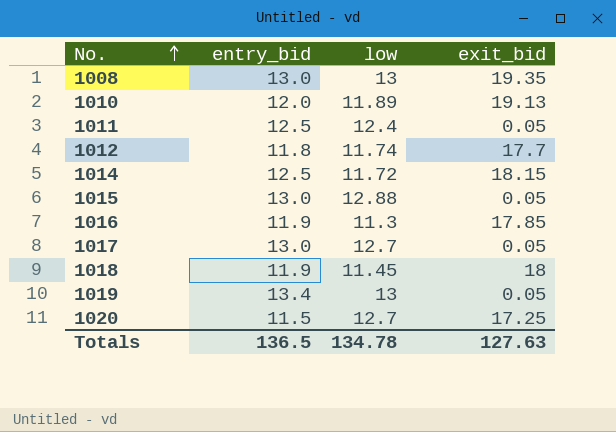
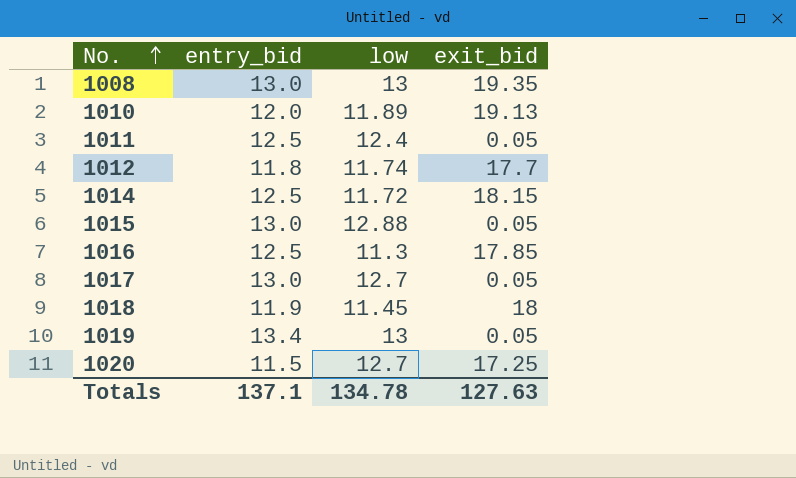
1016 | entry_bid: 11.9 -> 12.5
Totals | entry_bid: 136.5 -> 137.1

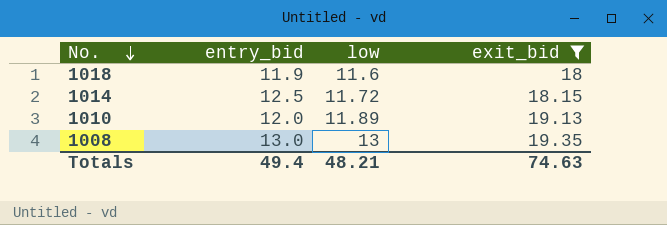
filter: none -> exit_bid >= 18
row order: No. ascending -> No. descending
1018 | low: 11.45 -> 11.6
Totals | entry_bid: 137.1 -> 49.4
Totals | low: 134.78 -> 48.21
Totals | exit_bid: 127.63 -> 74.63

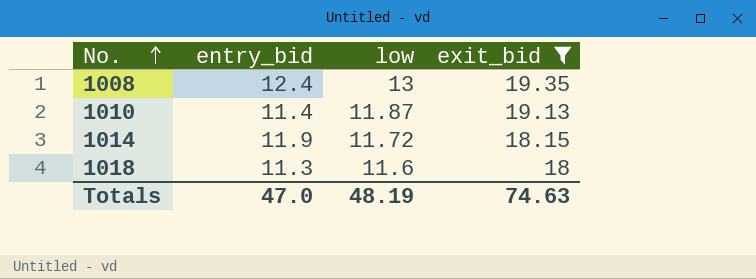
row order: No. descending -> No. ascending
1008 | entry_bid: 13.0 -> 12.4
1010 | entry_bid: 12.0 -> 11.4
1010 | low: 11.89 -> 11.87
1014 | entry_bid: 12.5 -> 11.9
1018 | entry_bid: 11.9 -> 11.3
Totals | entry_bid: 49.4 -> 47.0
Totals | low: 48.21 -> 48.19

